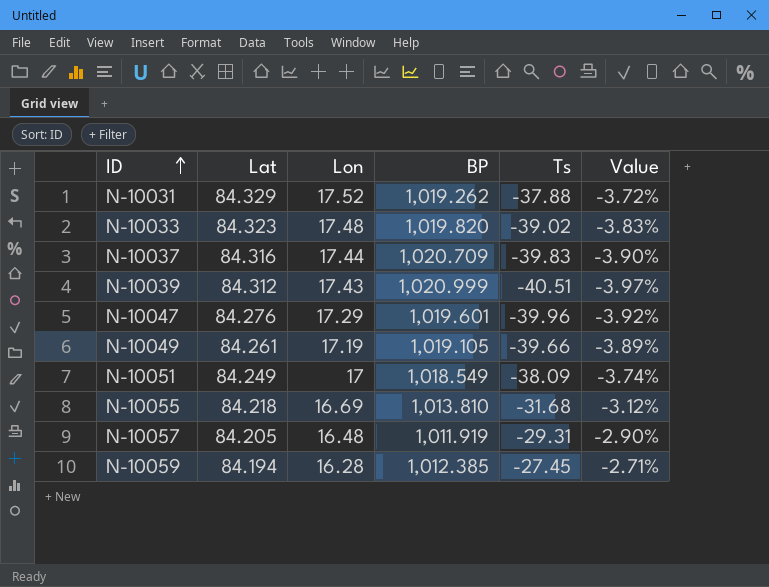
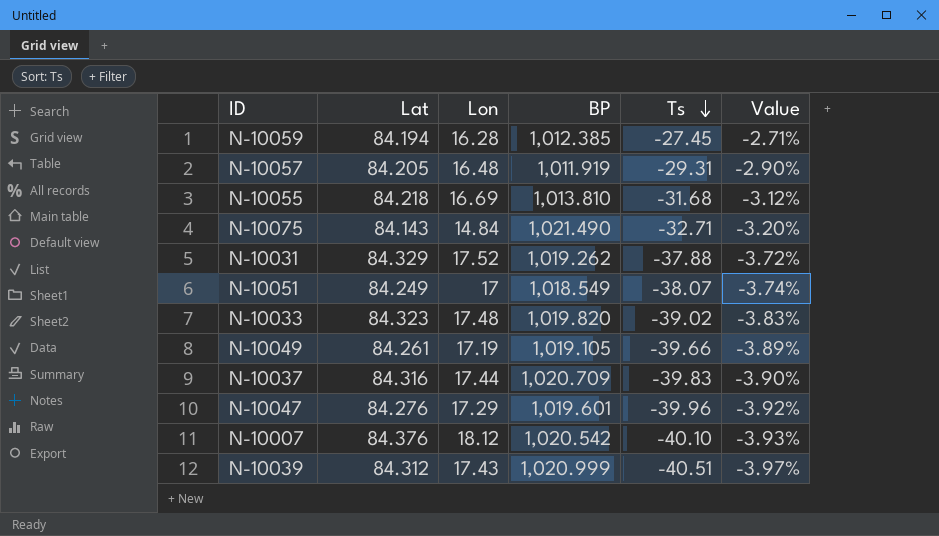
row order: ID ascending -> Ts descending
row N-10075: none -> 84.143 | 14.84 | 1,021.490 | -32.71 | -3.20%
N-10051 | Ts: -38.09 -> -38.07
row N-10007: none -> 84.376 | 18.12 | 1,020.542 | -40.10 | -3.93%

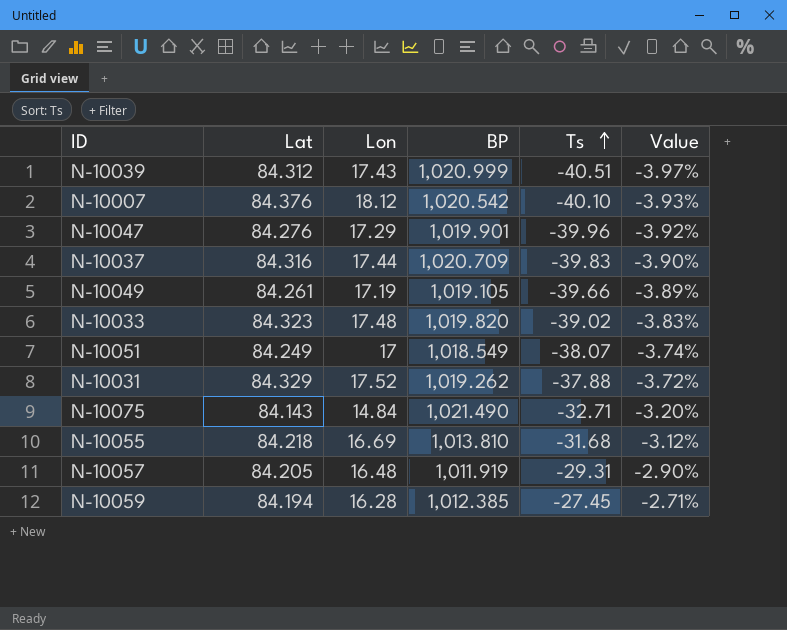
row order: Ts descending -> Ts ascending
N-10047 | BP: 1,019.601 -> 1,019.901

